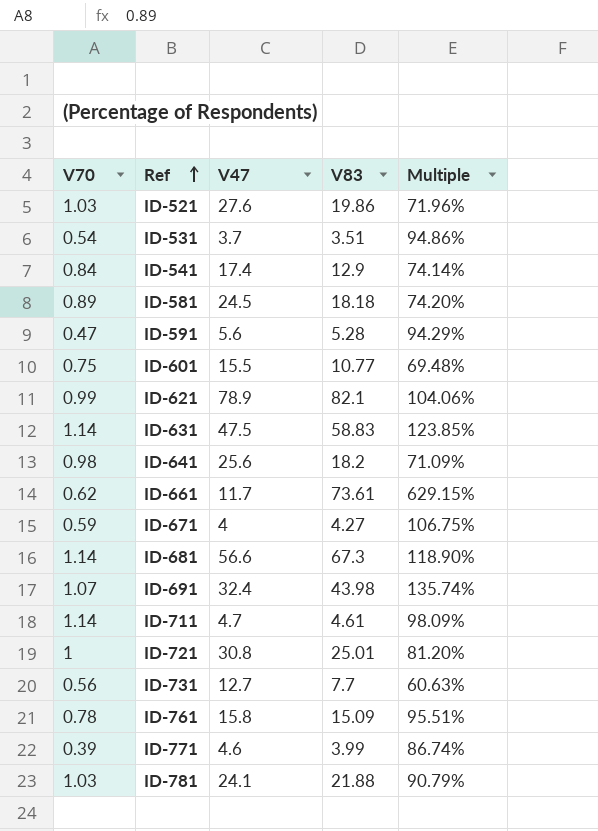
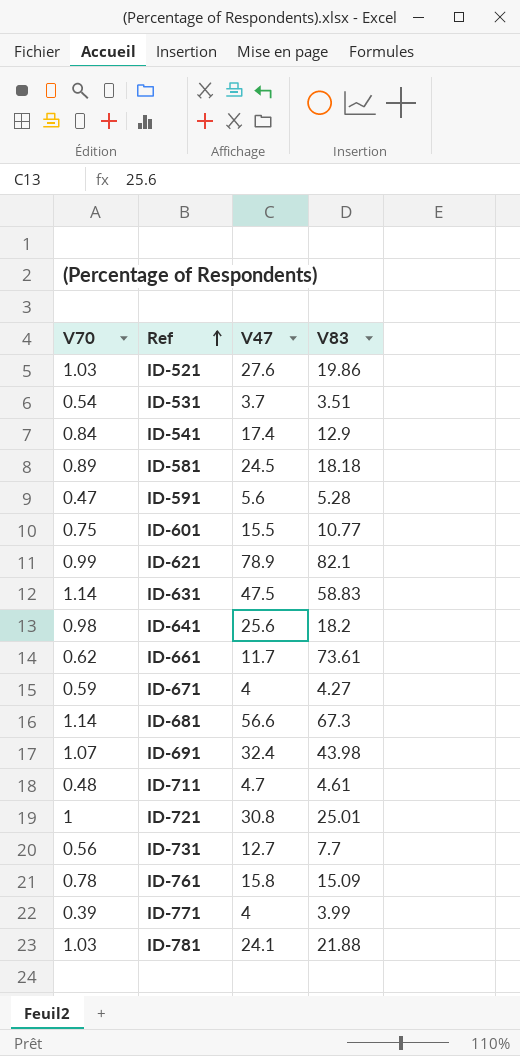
column Multiple | formula: [V83] / [V47] -> none
ID-711 | V70: 1.14 -> 0.48
ID-771 | V47: 4.6 -> 4

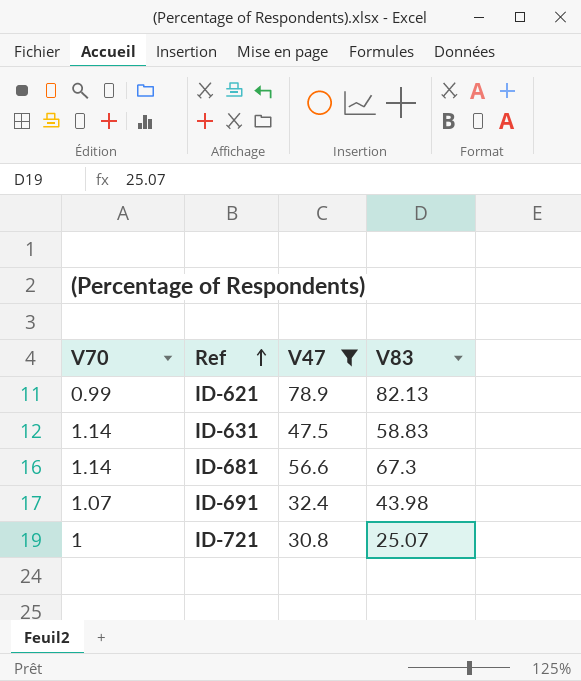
filter: none -> V47 >= 30.8
ID-621 | V83: 82.1 -> 82.13
ID-721 | V83: 25.01 -> 25.07

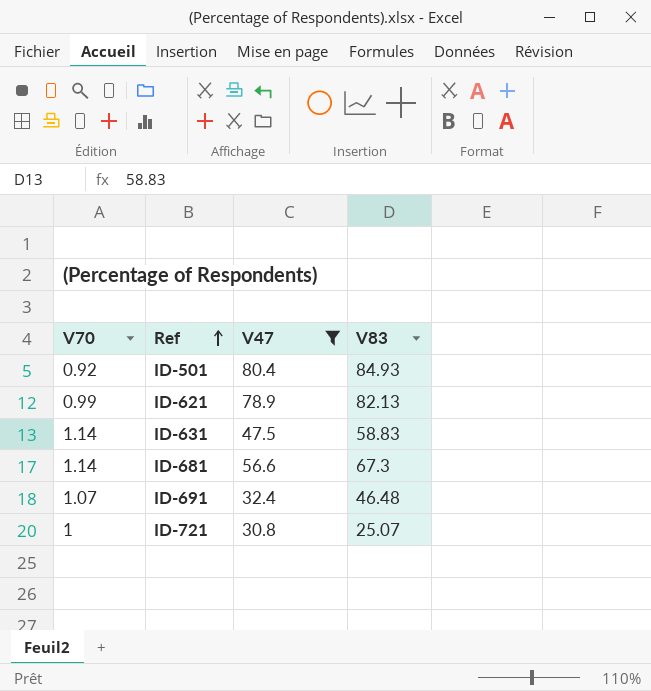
row ID-501: none -> 0.92 | 80.4 | 84.93
ID-691 | V83: 43.98 -> 46.48

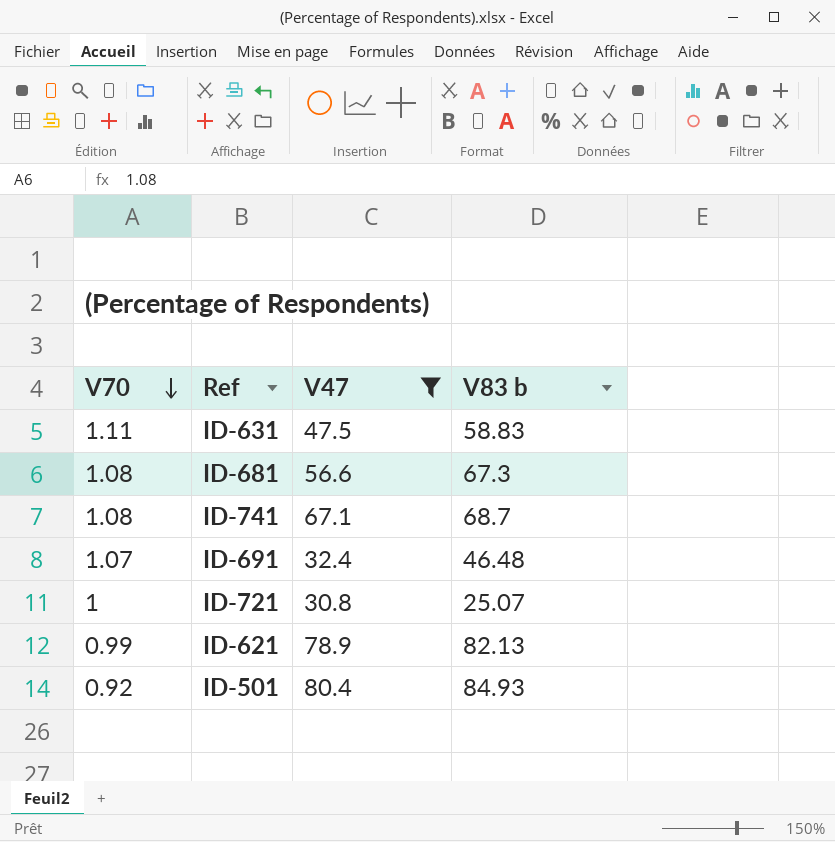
row order: Ref ascending -> V70 descending
column name: V83 -> V83 b
ID-631 | V70: 1.14 -> 1.11
ID-681 | V70: 1.14 -> 1.08
row ID-741: none -> 1.08 | 67.1 | 68.7

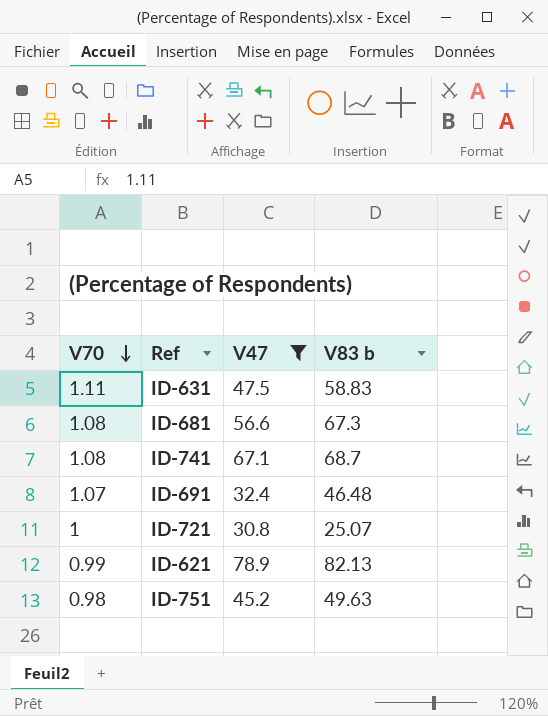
row ID-501: 0.92 | 80.4 | 84.93 -> none
row ID-751: none -> 0.98 | 45.2 | 49.63

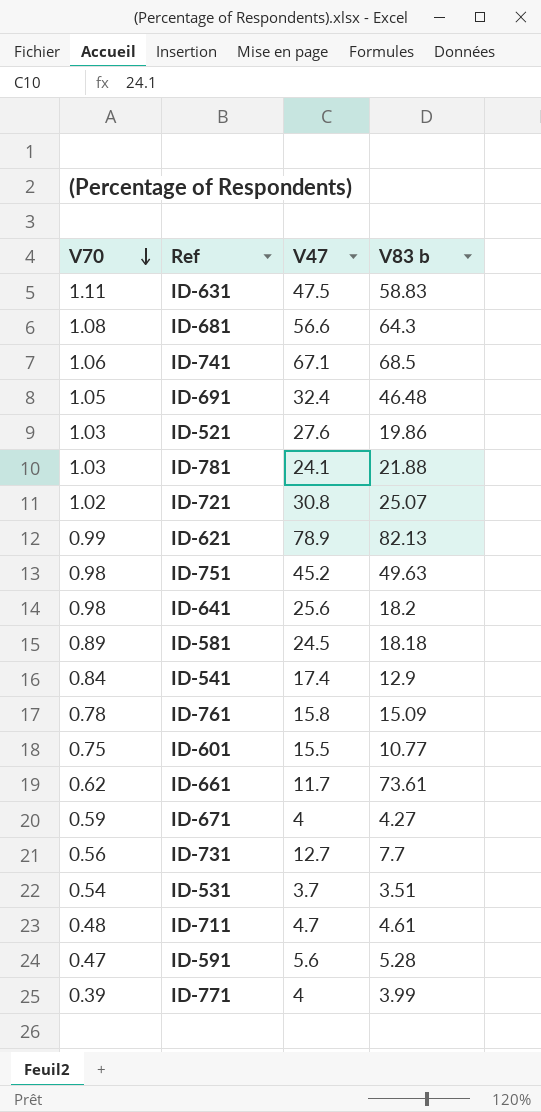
filter: V47 >= 30.8 -> none
ID-681 | V83 b: 67.3 -> 64.3
ID-741 | V70: 1.08 -> 1.06
ID-741 | V83 b: 68.7 -> 68.5
ID-691 | V70: 1.07 -> 1.05
ID-721 | V70: 1 -> 1.02

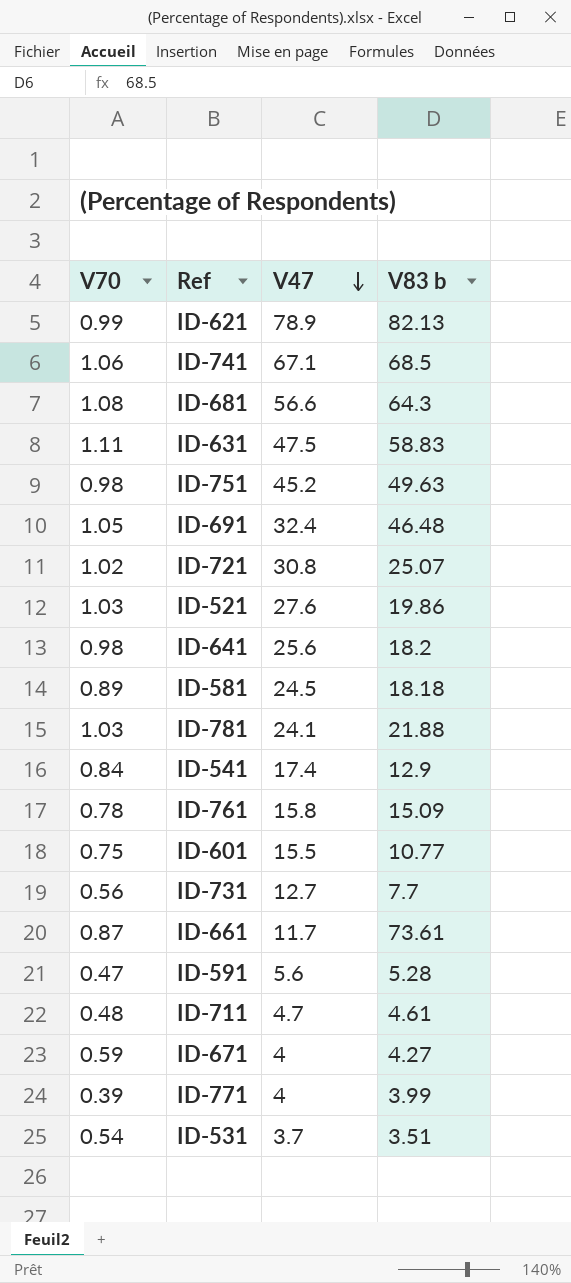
row order: V70 descending -> V47 descending
ID-661 | V70: 0.62 -> 0.87

